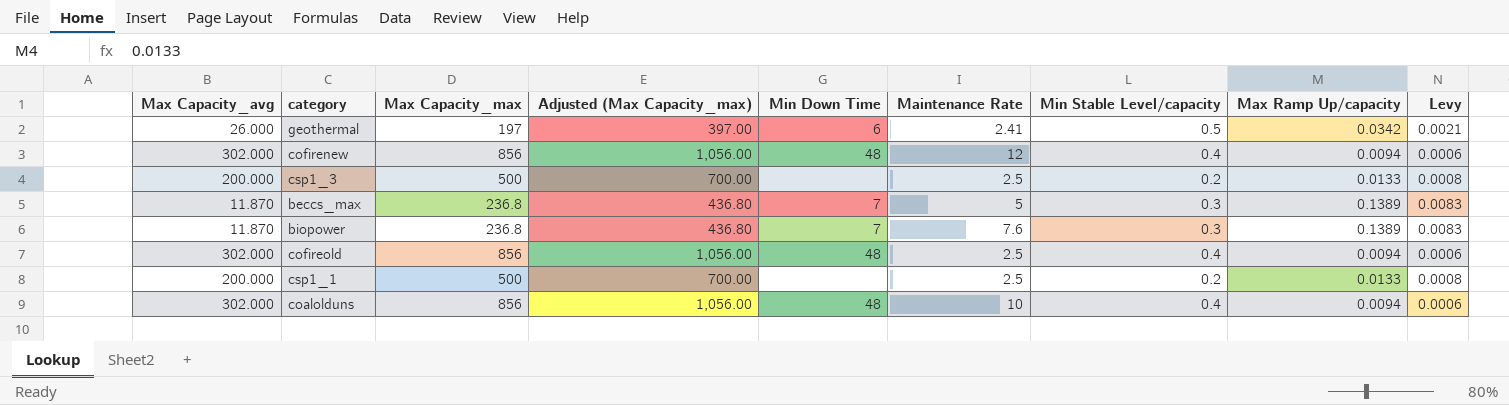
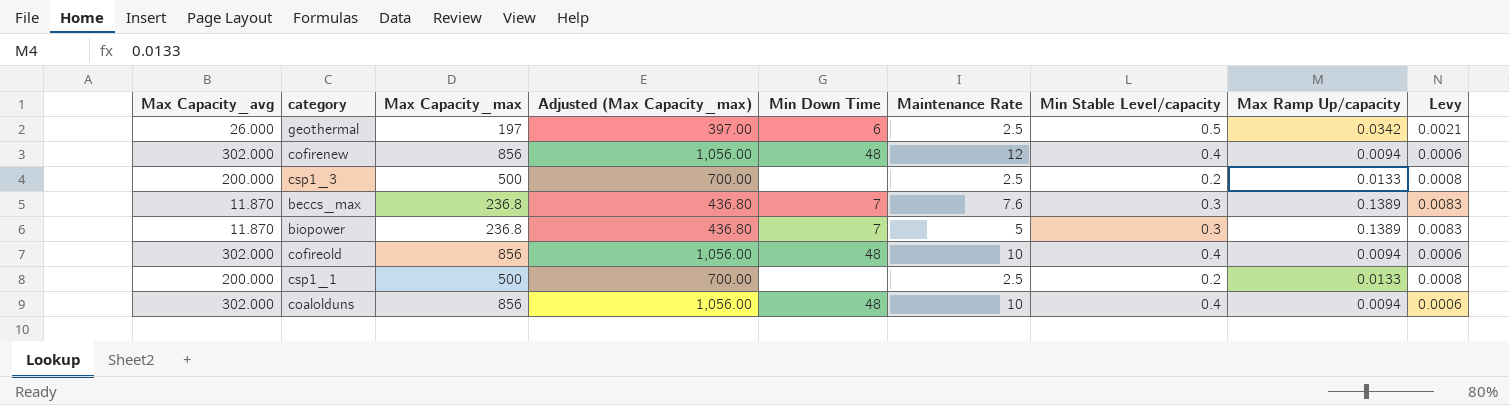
geothermal | Maintenance Rate: 2.41 -> 2.5
beccs_max | Maintenance Rate: 5 -> 7.6
biopower | Maintenance Rate: 7.6 -> 5
cofireold | Maintenance Rate: 2.5 -> 10

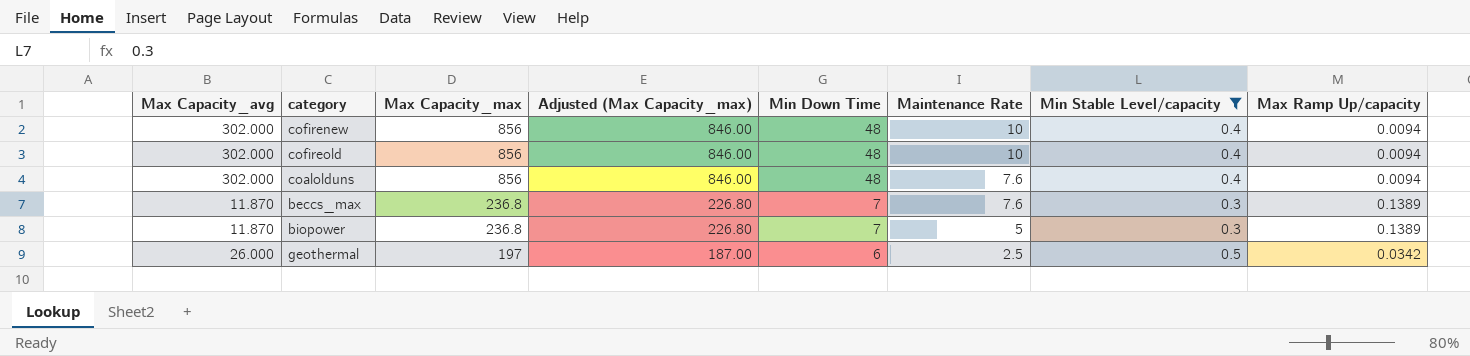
filter: none -> Min Stable Level/capacity != 0.2
row order: none -> Max Capacity_max descending
column Levy | formula: [Max Ramp Up/capacity] * 0.06 -> none
column Adjusted (Max Capacity_max) | formula: [Max Capacity_max] + 200 -> [Max Capacity_max] - 10
cofirenew | Maintenance Rate: 12 -> 10
coalolduns | Maintenance Rate: 10 -> 7.6

